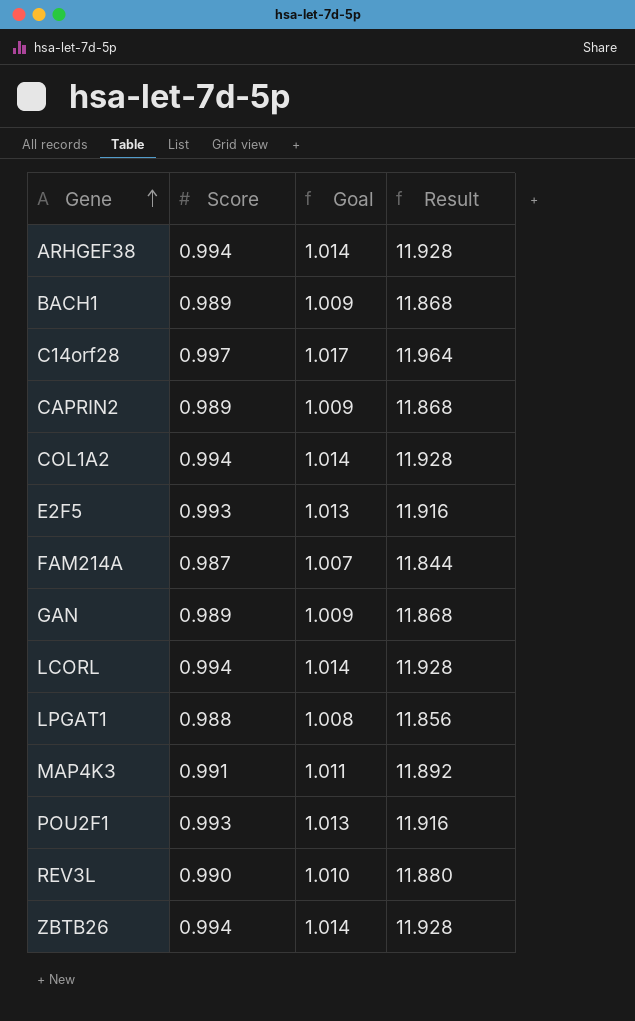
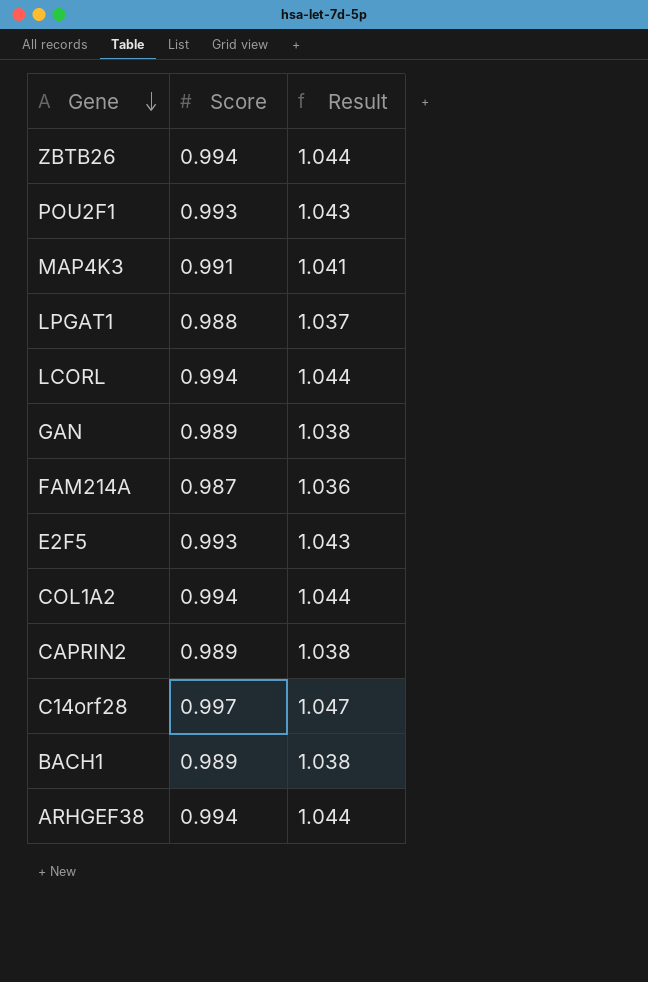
row order: Gene ascending -> Gene descending
column Goal | formula: [Score] * 1.02 -> none
column Result | formula: [Score] * 12 -> [Score] * 1.05
row REV3L: 0.990 | 1.010 | 11.880 -> none

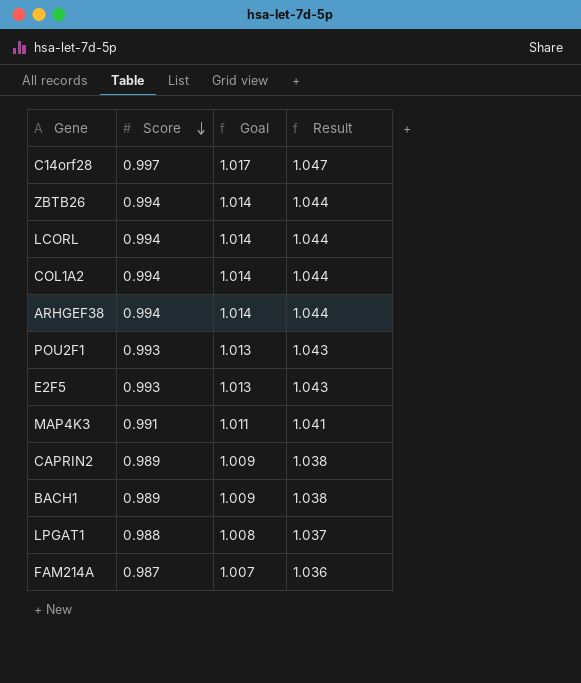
row order: Gene descending -> Score descending
column Goal | formula: none -> [Score] * 1.02
row GAN: 0.989 | 1.038 -> none

